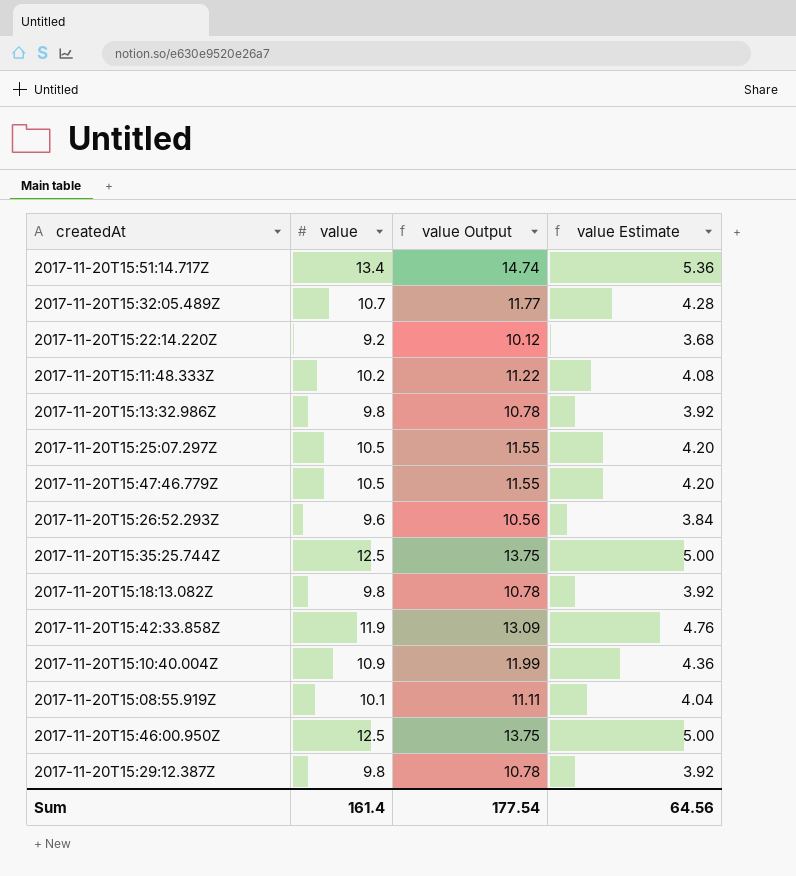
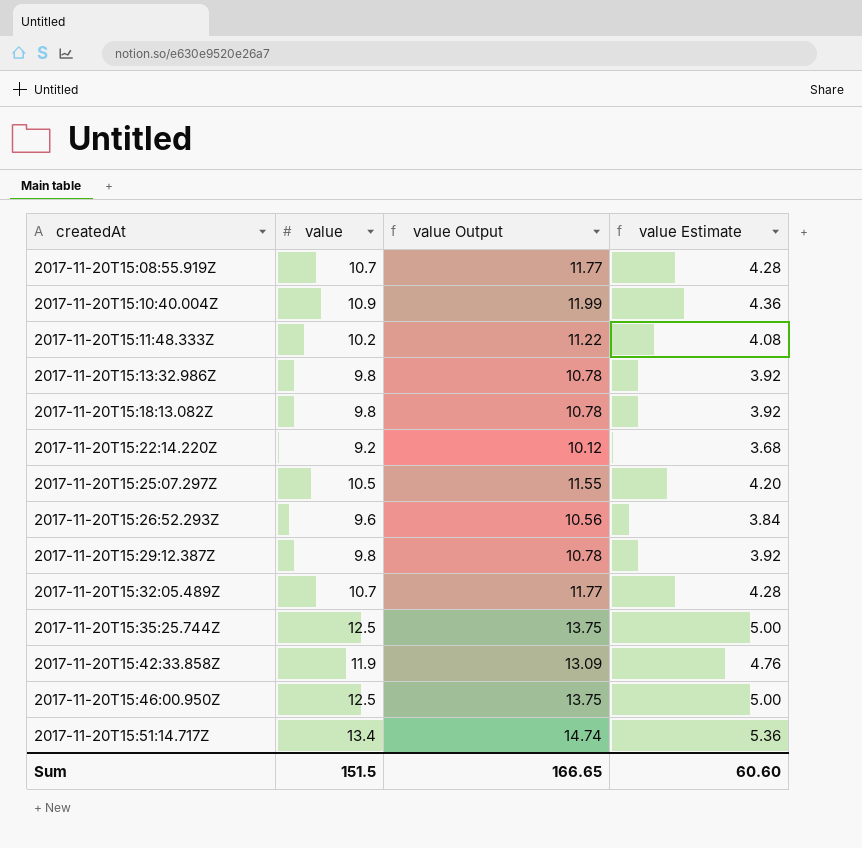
row order: none -> createdAt ascending
row 2017-11-20T15:47:46.779Z: 10.5 | 11.55 | 4.20 -> none
2017-11-20T15:08:55.919Z | value: 10.1 -> 10.7
2017-11-20T15:08:55.919Z | value Output: 11.11 -> 11.77
2017-11-20T15:08:55.919Z | value Estimate: 4.04 -> 4.28
Sum | value: 161.4 -> 151.5
Sum | value Output: 177.54 -> 166.65
Sum | value Estimate: 64.56 -> 60.60

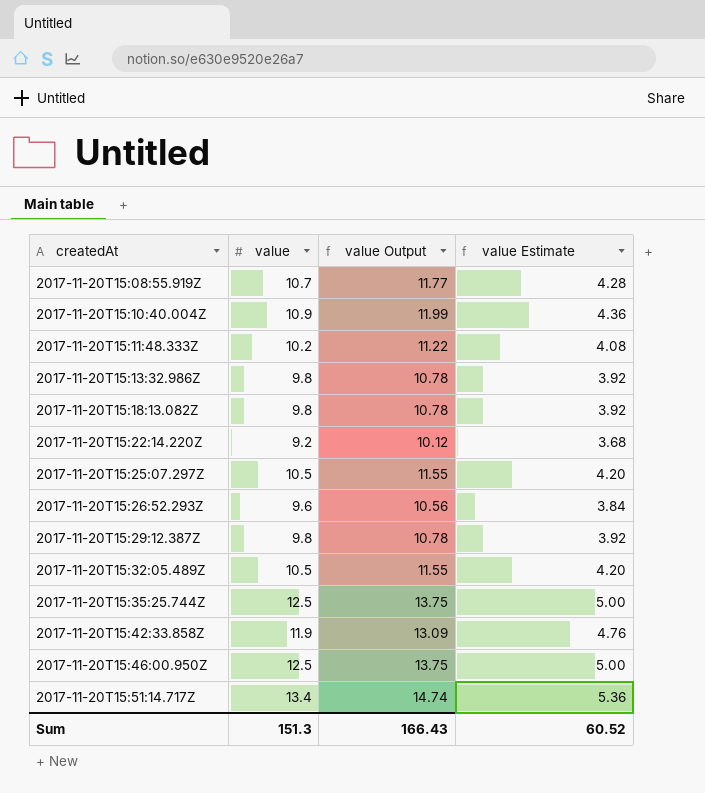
2017-11-20T15:32:05.489Z | value: 10.7 -> 10.5
2017-11-20T15:32:05.489Z | value Output: 11.77 -> 11.55
2017-11-20T15:32:05.489Z | value Estimate: 4.28 -> 4.20
Sum | value: 151.5 -> 151.3
Sum | value Output: 166.65 -> 166.43
Sum | value Estimate: 60.60 -> 60.52

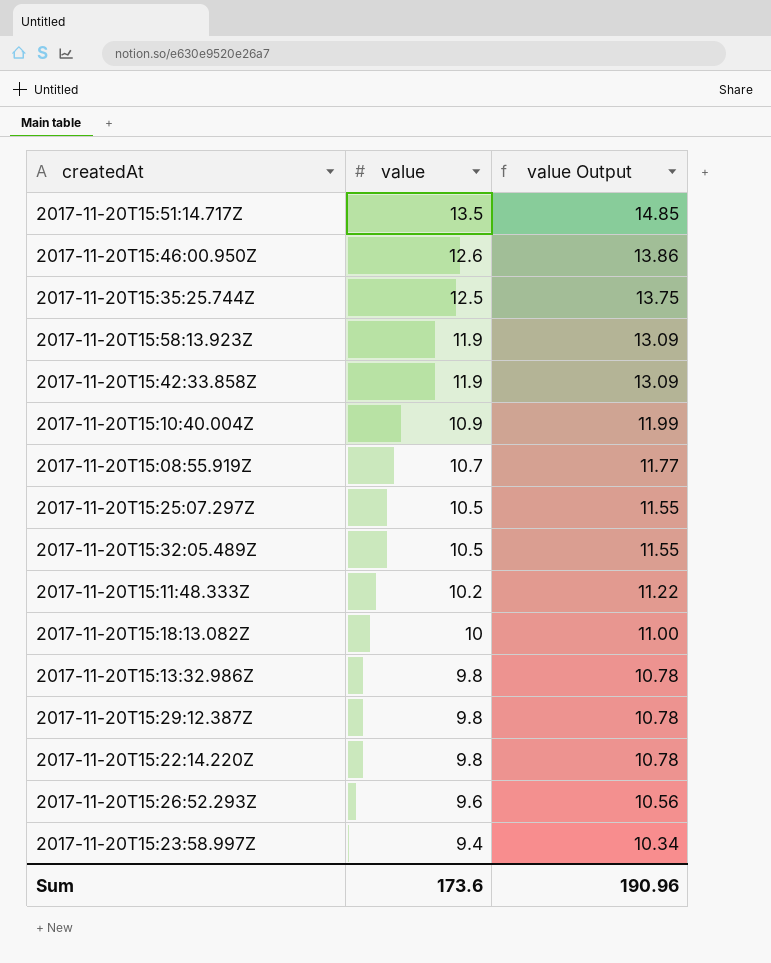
row order: createdAt ascending -> value descending
column value Estimate | formula: [value] * 0.4 -> none
2017-11-20T15:51:14.717Z | value: 13.4 -> 13.5
2017-11-20T15:51:14.717Z | value Output: 14.74 -> 14.85
2017-11-20T15:46:00.950Z | value: 12.5 -> 12.6
2017-11-20T15:46:00.950Z | value Output: 13.75 -> 13.86
row 2017-11-20T15:58:13.923Z: none -> 11.9 | 13.09
2017-11-20T15:18:13.082Z | value: 9.8 -> 10
2017-11-20T15:18:13.082Z | value Output: 10.78 -> 11.00
2017-11-20T15:22:14.220Z | value: 9.2 -> 9.8
2017-11-20T15:22:14.220Z | value Output: 10.12 -> 10.78
row 2017-11-20T15:23:58.997Z: none -> 9.4 | 10.34
Sum | value: 151.3 -> 173.6
Sum | value Output: 166.43 -> 190.96

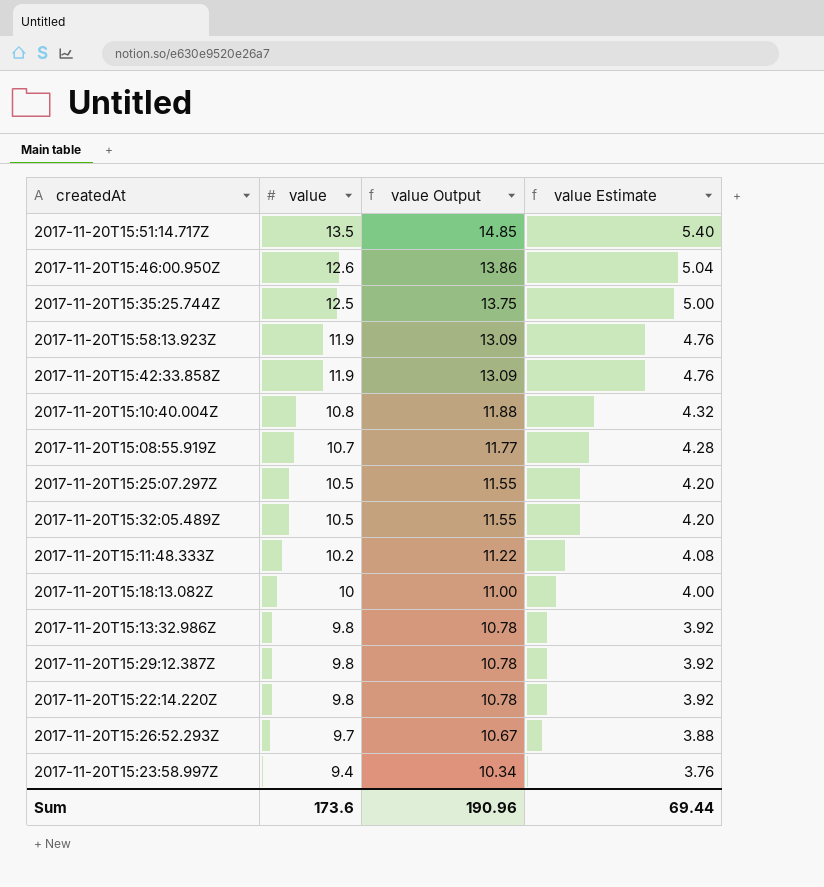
column value Estimate | formula: none -> [value] * 0.4
2017-11-20T15:10:40.004Z | value: 10.9 -> 10.8
2017-11-20T15:10:40.004Z | value Output: 11.99 -> 11.88
2017-11-20T15:26:52.293Z | value: 9.6 -> 9.7
2017-11-20T15:26:52.293Z | value Output: 10.56 -> 10.67

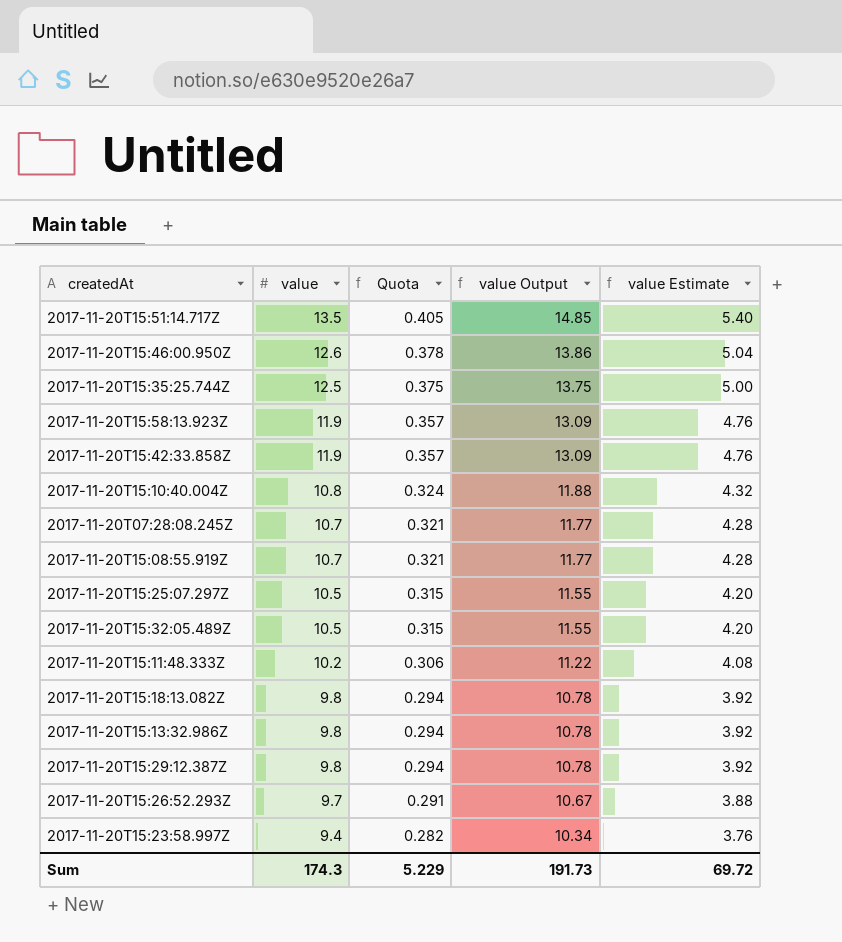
column Quota | formula: none -> [value] * 0.03
row 2017-11-20T15:22:14.220Z: 9.8 | 10.78 | 3.92 -> none
row 2017-11-20T07:28:08.245Z: none -> 10.7 | 0.321 | 11.77 | 4.28
2017-11-20T15:18:13.082Z | value: 10 -> 9.8
2017-11-20T15:18:13.082Z | value Output: 11.00 -> 10.78
2017-11-20T15:18:13.082Z | value Estimate: 4.00 -> 3.92
Sum | value: 173.6 -> 174.3
Sum | value Output: 190.96 -> 191.73
Sum | value Estimate: 69.44 -> 69.72

